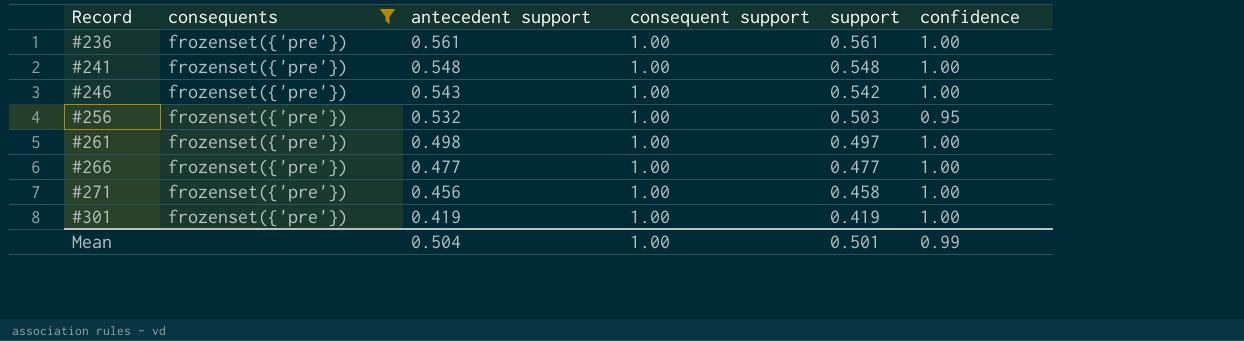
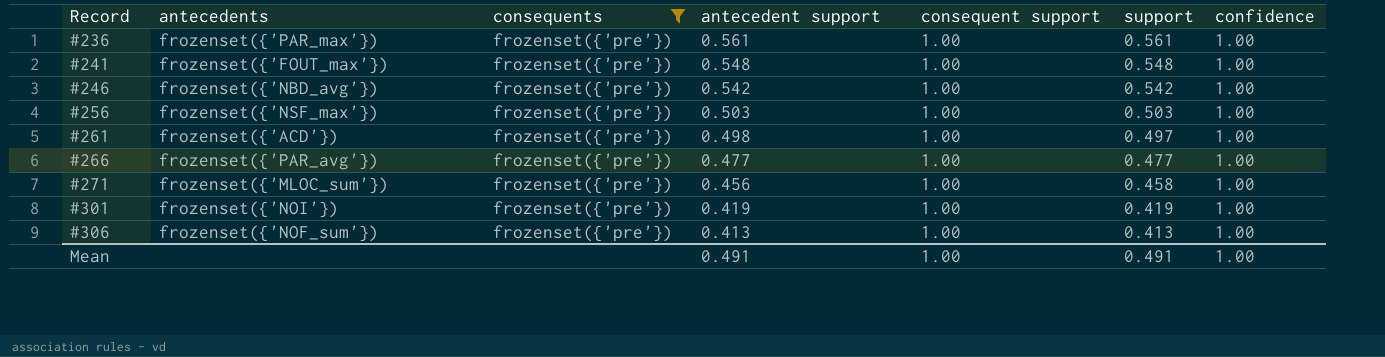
column antecedents | position: none -> 2
#246 | antecedent support: 0.543 -> 0.542
#256 | antecedent support: 0.532 -> 0.503
#256 | confidence: 0.95 -> 1.00
row #306: none -> frozenset({'NOF_sum'}) | frozenset({'pre'}) | 0.413 | 1.00 | 0.413 | 1.00
Mean | antecedent support: 0.504 -> 0.491
Mean | support: 0.501 -> 0.491
Mean | confidence: 0.99 -> 1.00

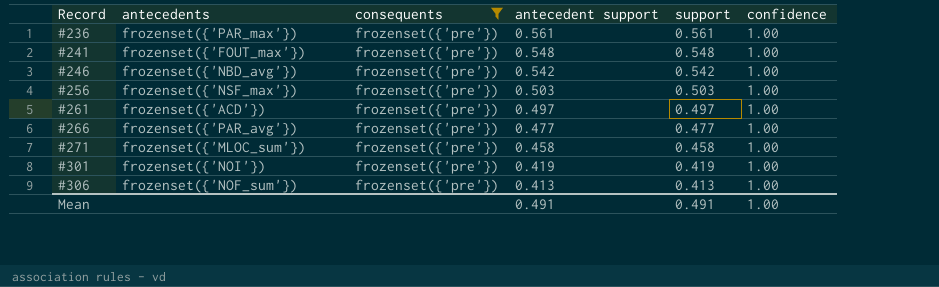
column consequent support | position: 5 -> none
#261 | antecedent support: 0.498 -> 0.497
#271 | antecedent support: 0.456 -> 0.458

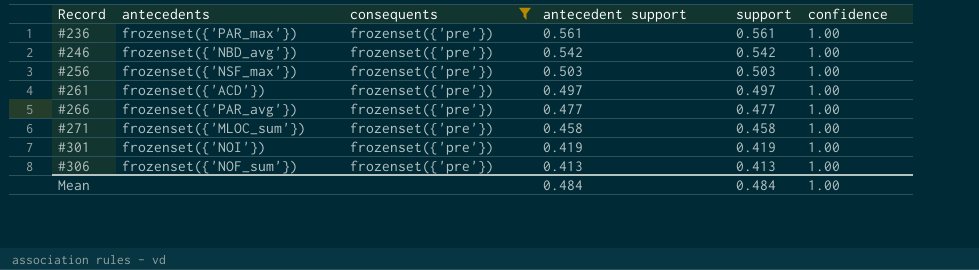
row #241: frozenset({'FOUT_max'}) | frozenset({'pre'}) | 0.548 | 0.548 | 1.00 -> none
Mean | antecedent support: 0.491 -> 0.484
Mean | support: 0.491 -> 0.484

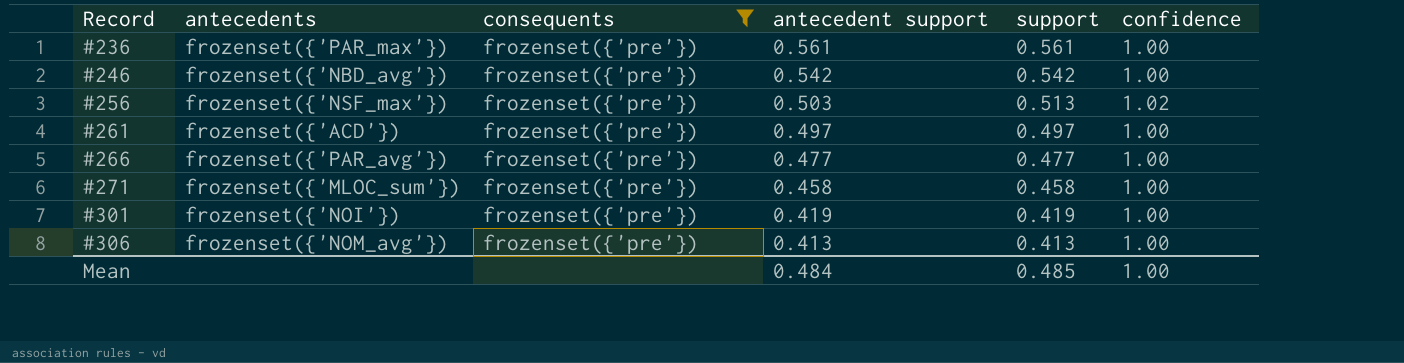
#256 | support: 0.503 -> 0.513
#256 | confidence: 1.00 -> 1.02
#306 | antecedents: frozenset({'NOF_sum'}) -> frozenset({'NOM_avg'})
Mean | support: 0.484 -> 0.485

